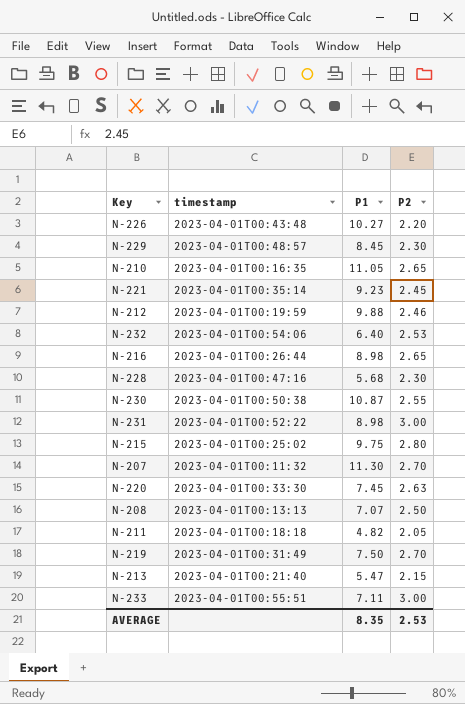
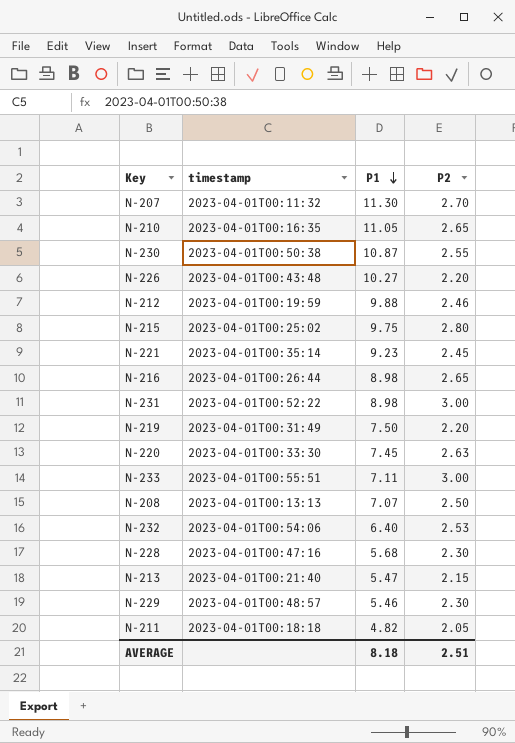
row order: none -> P1 descending
N-219 | P2: 2.70 -> 2.20
N-229 | P1: 8.45 -> 5.46
AVERAGE | P1: 8.35 -> 8.18
AVERAGE | P2: 2.53 -> 2.51

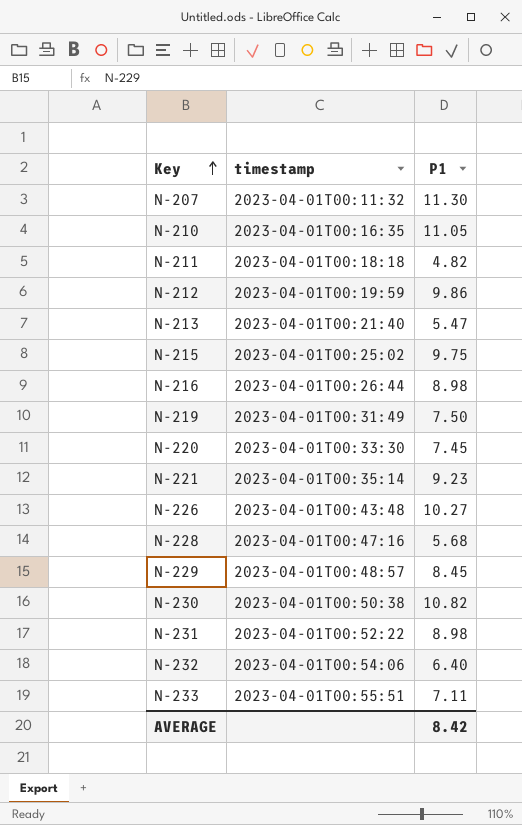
row order: P1 descending -> Key ascending
column P2 | position: 4 -> none
row N-208: 2023-04-01T00:13:13 | 7.07 | 2.50 -> none
N-212 | P1: 9.88 -> 9.86
N-229 | P1: 5.46 -> 8.45
N-230 | P1: 10.87 -> 10.82
AVERAGE | P1: 8.18 -> 8.42

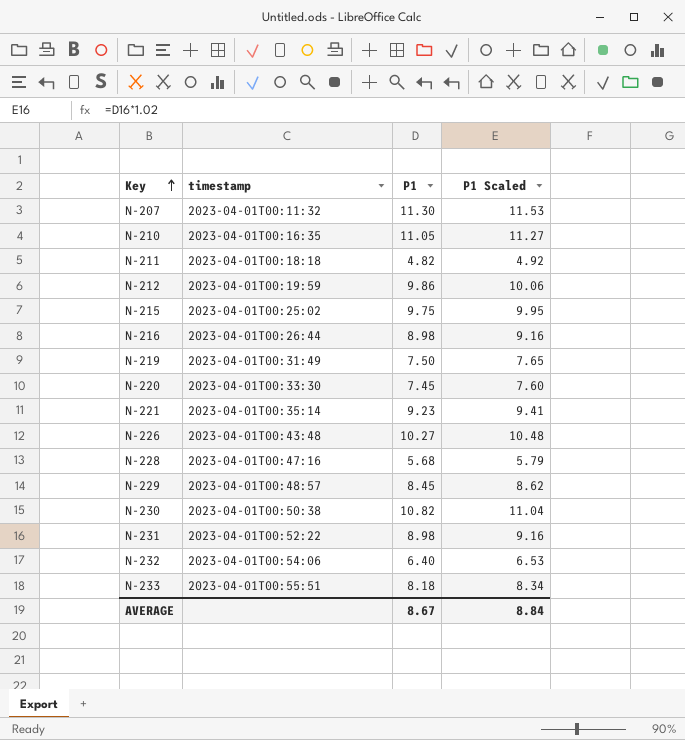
column P1 Scaled | formula: none -> [P1] * 1.02
row N-213: 2023-04-01T00:21:40 | 5.47 -> none
N-233 | P1: 7.11 -> 8.18
AVERAGE | P1: 8.42 -> 8.67

